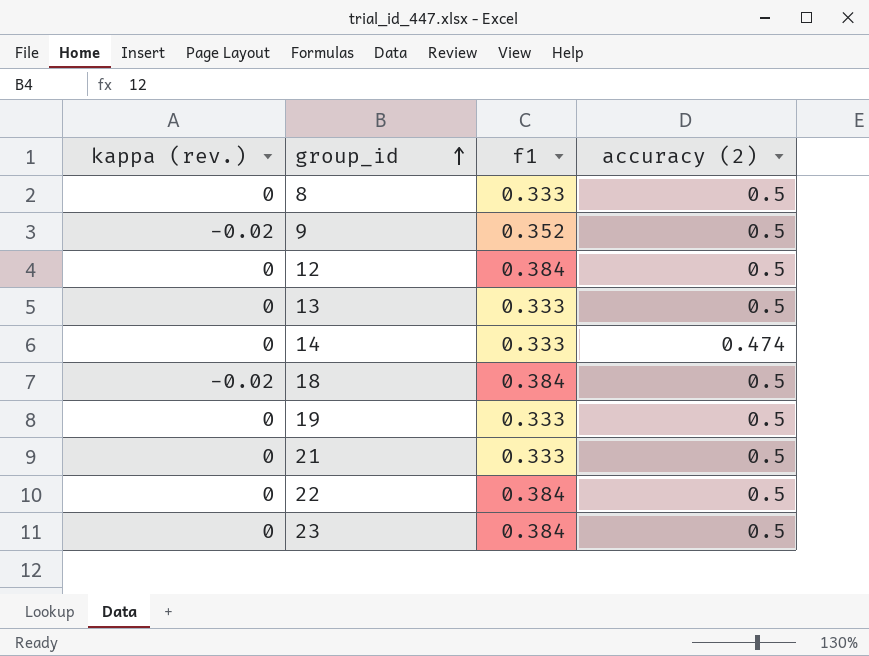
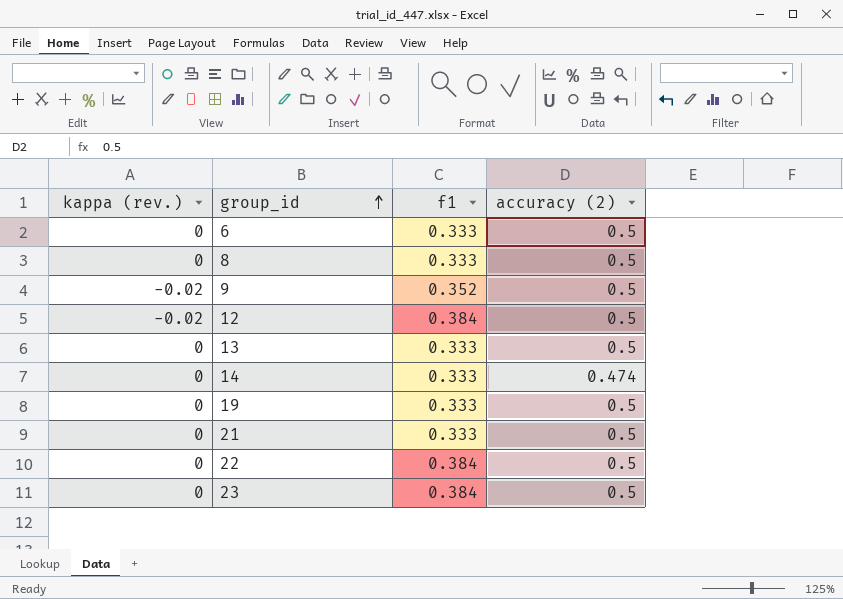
row 18: -0.02 | 0.384 | 0.5 -> none
row 6: none -> 0 | 0.333 | 0.5
12 | kappa (rev.): 0 -> -0.02

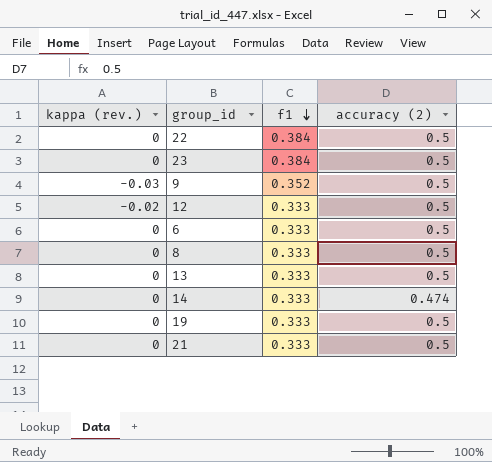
row order: group_id ascending -> f1 descending
9 | kappa (rev.): -0.02 -> -0.03
12 | f1: 0.384 -> 0.333

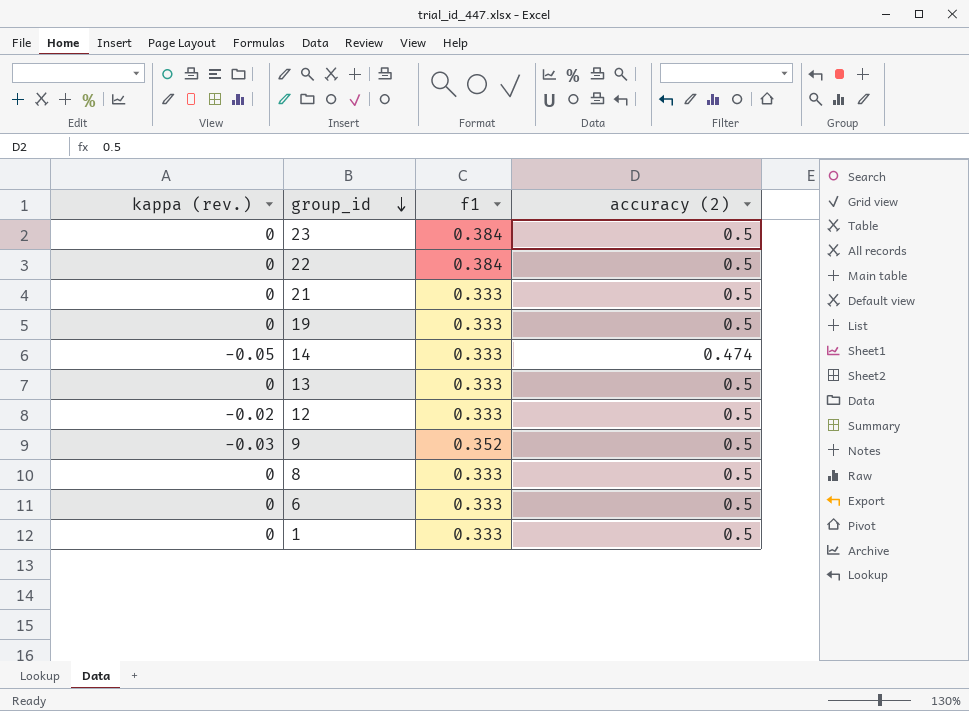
row order: f1 descending -> group_id descending
14 | kappa (rev.): 0 -> -0.05
row 1: none -> 0 | 0.333 | 0.5

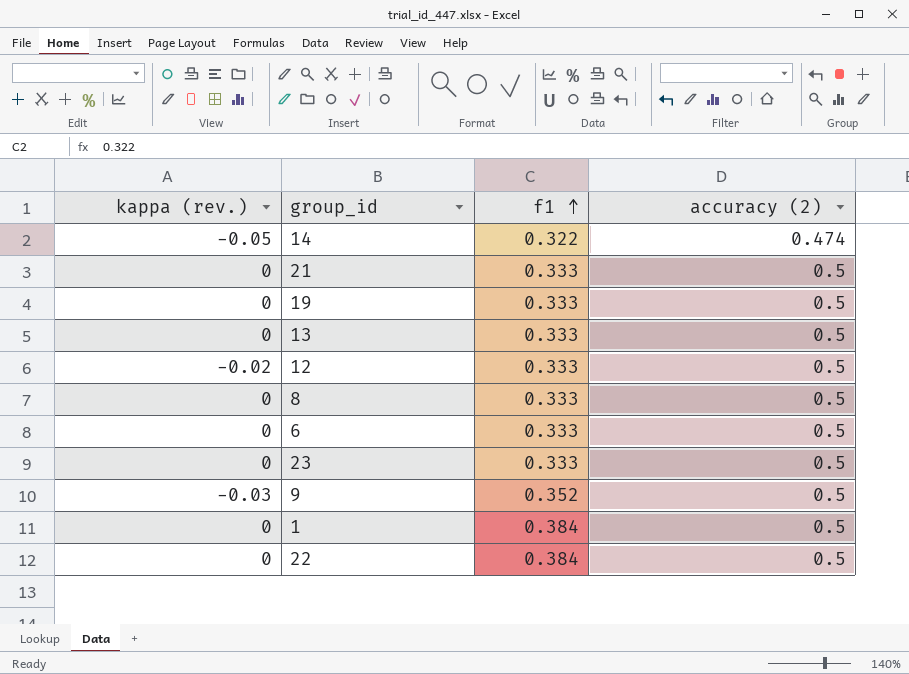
row order: group_id descending -> f1 ascending
14 | f1: 0.333 -> 0.322
23 | f1: 0.384 -> 0.333
1 | f1: 0.333 -> 0.384

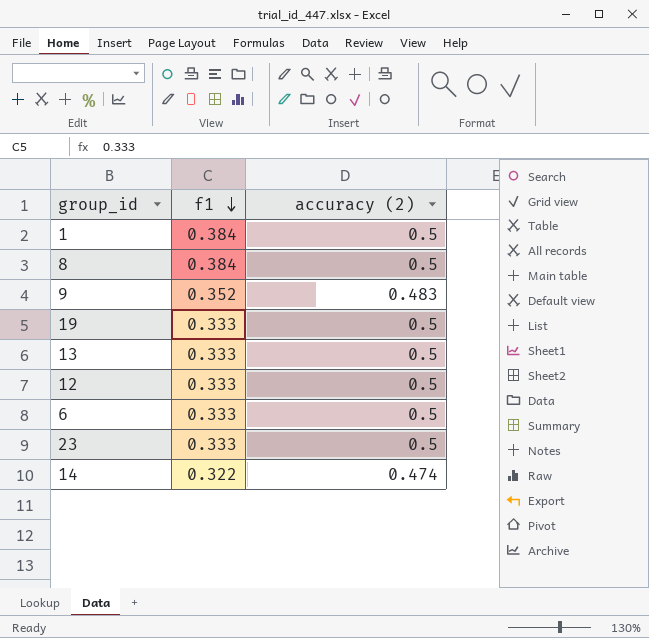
row order: f1 ascending -> f1 descending
column kappa (rev.) | position: 1 -> none
row 21: 0 | 0.333 | 0.5 -> none
row 22: 0 | 0.384 | 0.5 -> none
8 | f1: 0.333 -> 0.384
9 | accuracy (2): 0.5 -> 0.483

